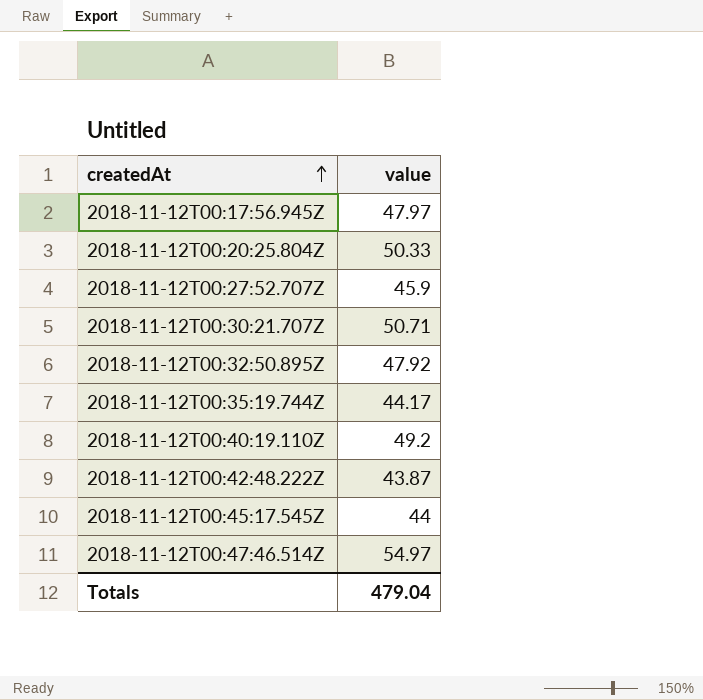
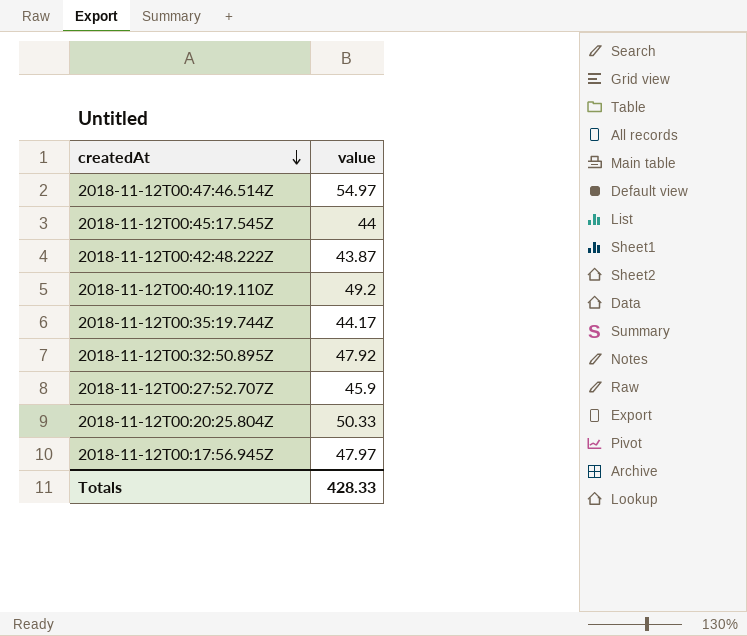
row order: createdAt ascending -> createdAt descending
row 2018-11-12T00:30:21.707Z: 50.71 -> none
Totals | value: 479.04 -> 428.33

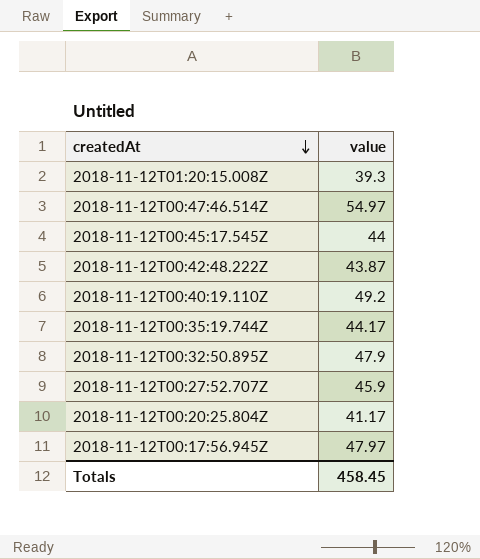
row 2018-11-12T01:20:15.008Z: none -> 39.3
2018-11-12T00:32:50.895Z | value: 47.92 -> 47.9
2018-11-12T00:20:25.804Z | value: 50.33 -> 41.17
Totals | value: 428.33 -> 458.45

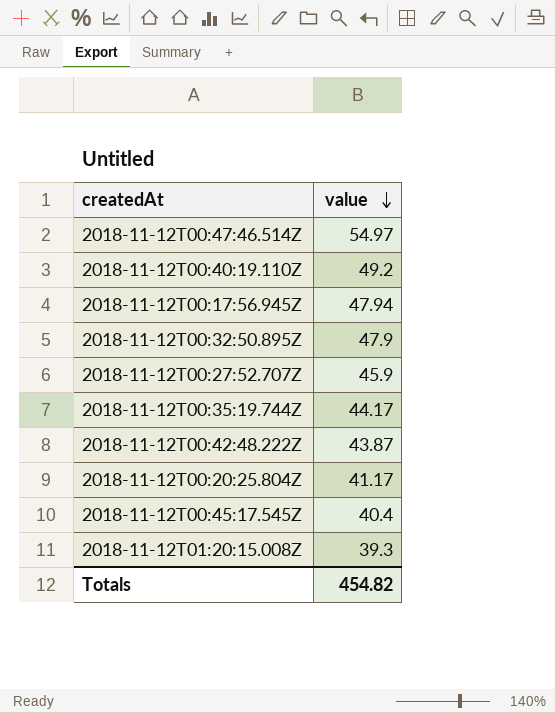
row order: createdAt descending -> value descending
2018-11-12T00:17:56.945Z | value: 47.97 -> 47.94
2018-11-12T00:45:17.545Z | value: 44 -> 40.4
Totals | value: 458.45 -> 454.82

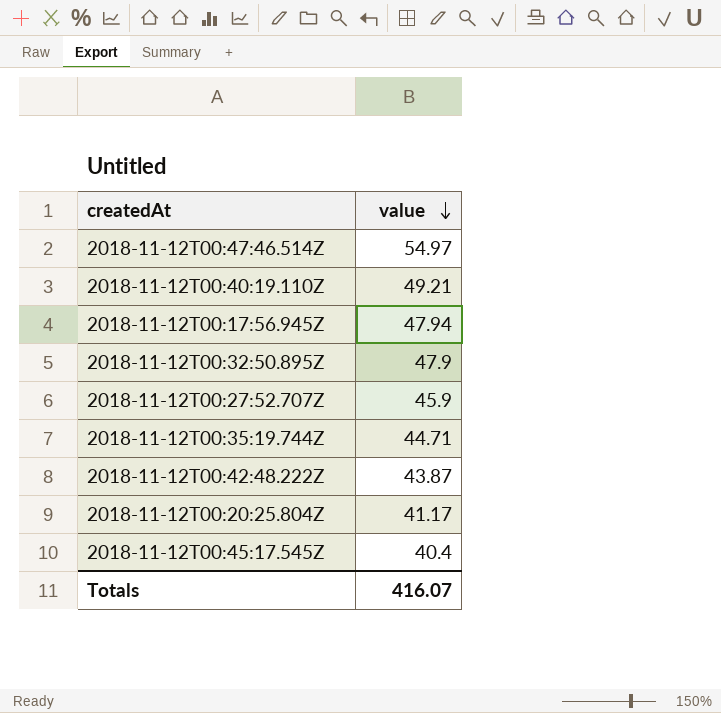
row 2018-11-12T01:20:15.008Z: 39.3 -> none
2018-11-12T00:40:19.110Z | value: 49.2 -> 49.21
2018-11-12T00:35:19.744Z | value: 44.17 -> 44.71
Totals | value: 454.82 -> 416.07

